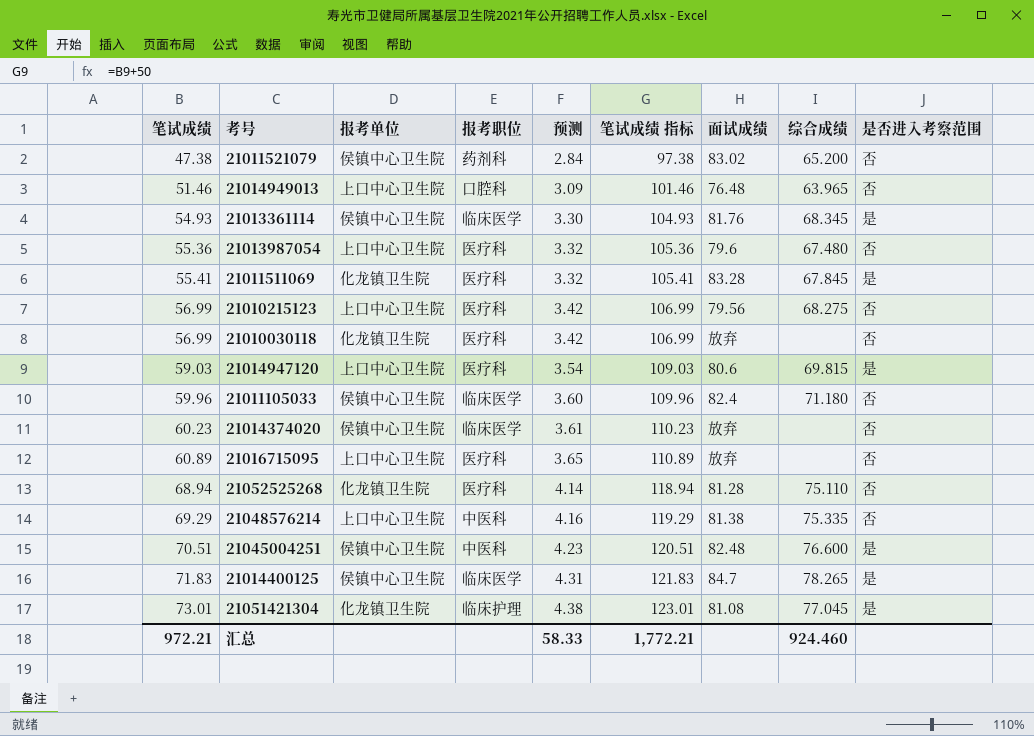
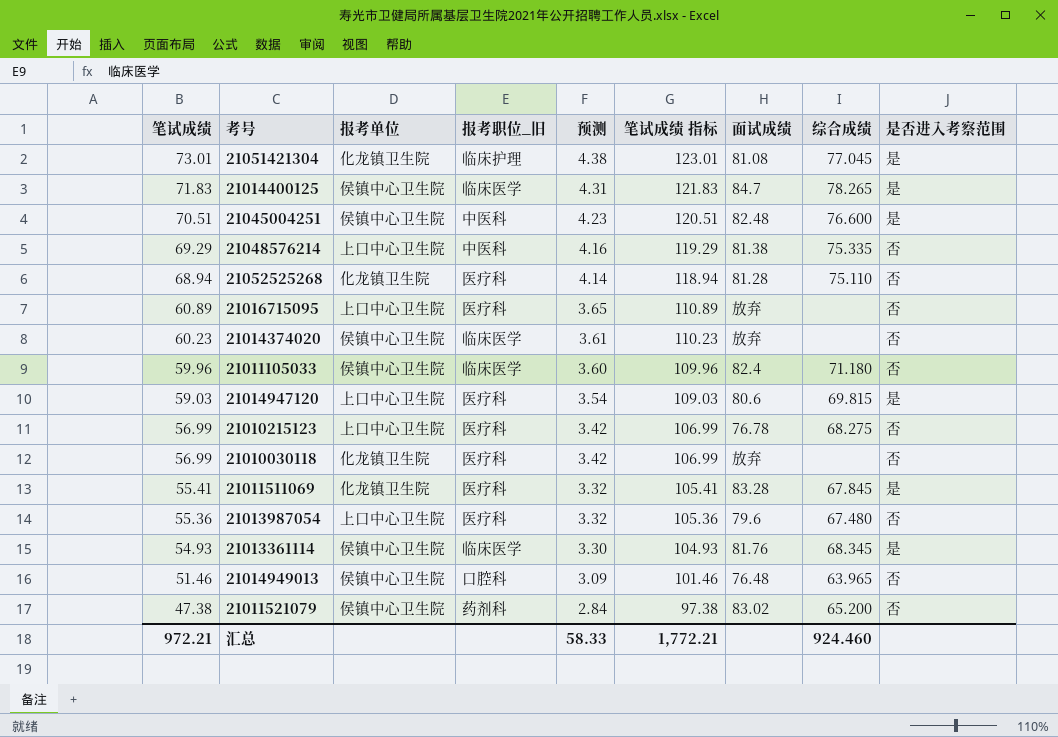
row order: 笔试成绩 ascending -> 笔试成绩 descending
column name: 报考职位 -> 报考职位_旧
21010215123 | 面试成绩: 79.56 -> 76.78
21014949013 | 报考单位: 上口中心卫生院 -> 侯镇中心卫生院

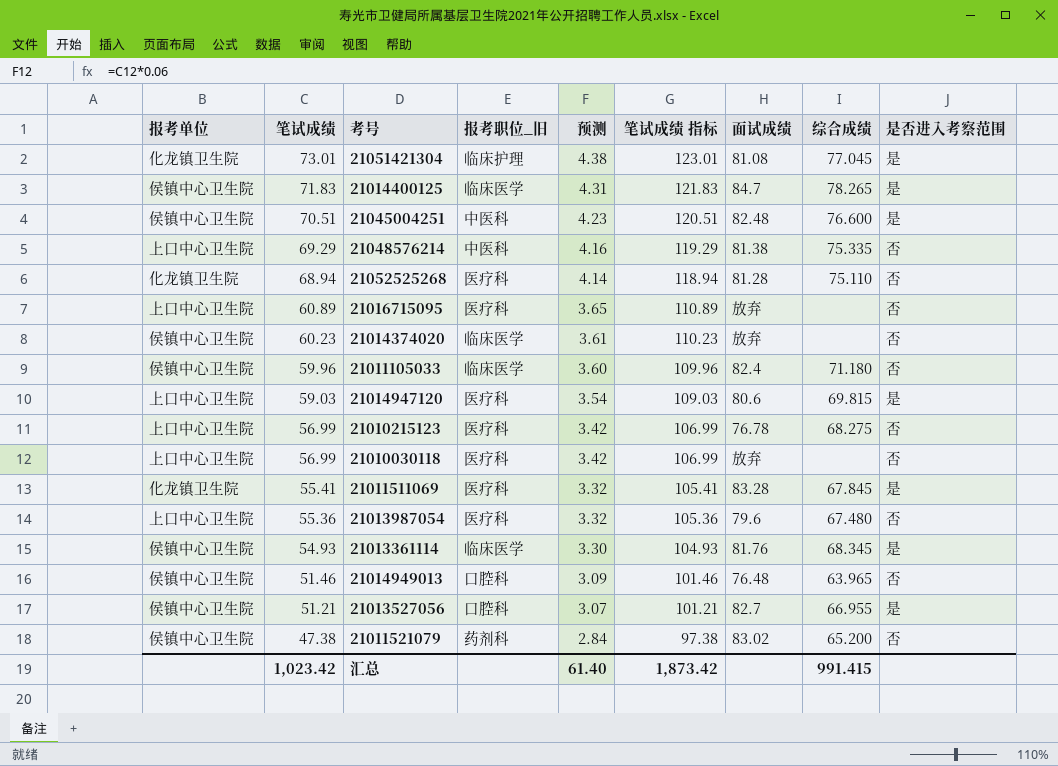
column 报考单位 | position: 3 -> 1
21010030118 | 报考单位: 化龙镇卫生院 -> 上口中心卫生院
row 21013527056: none -> 侯镇中心卫生院 | 51.21 | 口腔科 | 3.07 | 101.21 | 82.7 | 66.955 | 是
汇总 | 笔试成绩: 972.21 -> 1,023.42
汇总 | 预测: 58.33 -> 61.40
汇总 | 笔试成绩 指标: 1,772.21 -> 1,873.42
汇总 | 综合成绩: 924.460 -> 991.415

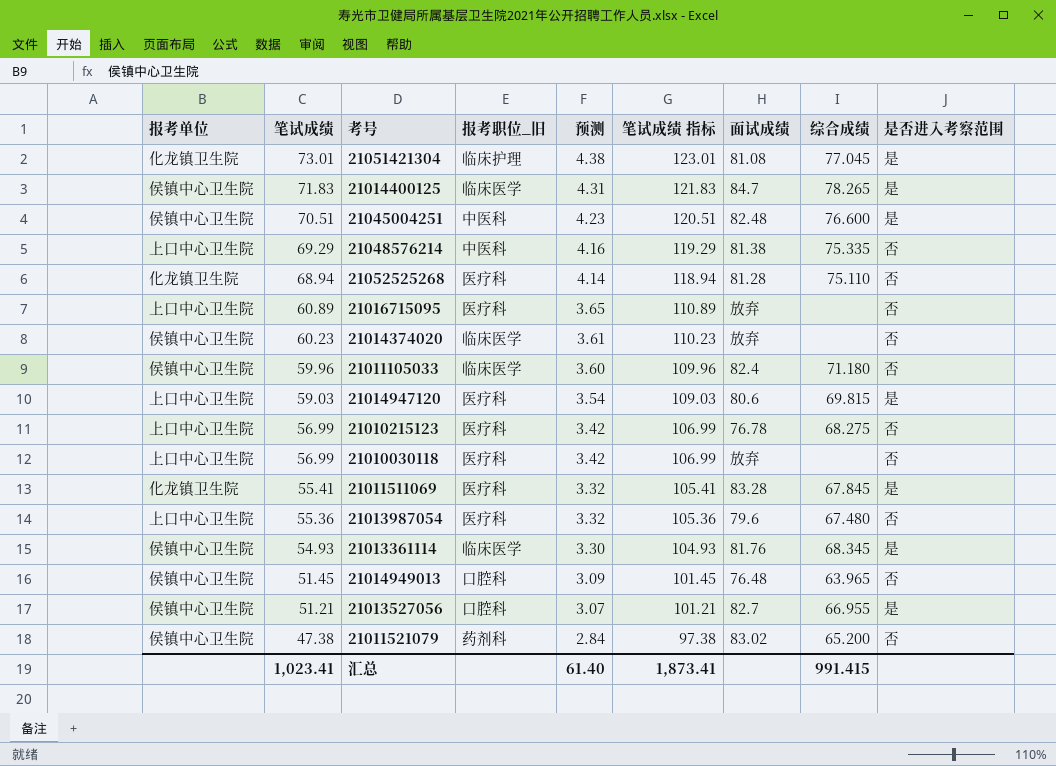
21014949013 | 笔试成绩: 51.46 -> 51.45
21014949013 | 笔试成绩 指标: 101.46 -> 101.45
汇总 | 笔试成绩: 1,023.42 -> 1,023.41
汇总 | 笔试成绩 指标: 1,873.42 -> 1,873.41

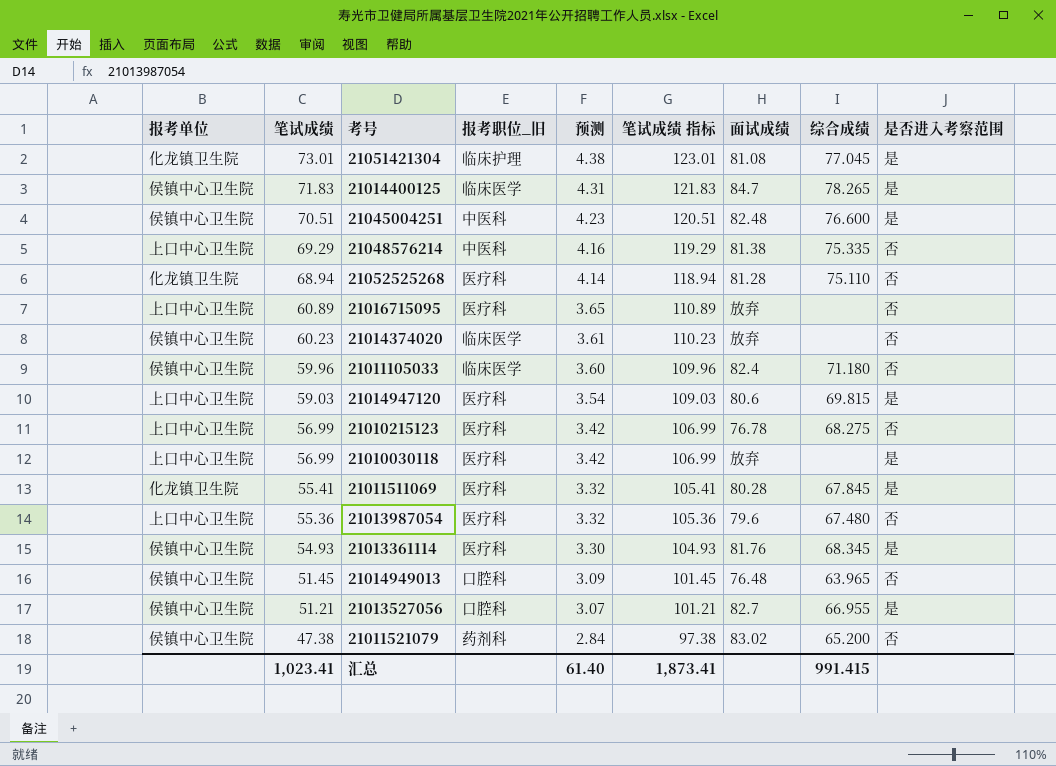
21010030118 | 是否进入考察范围: 否 -> 是
21011511069 | 面试成绩: 83.28 -> 80.28
21013361114 | 报考职位_旧: 临床医学 -> 医疗科

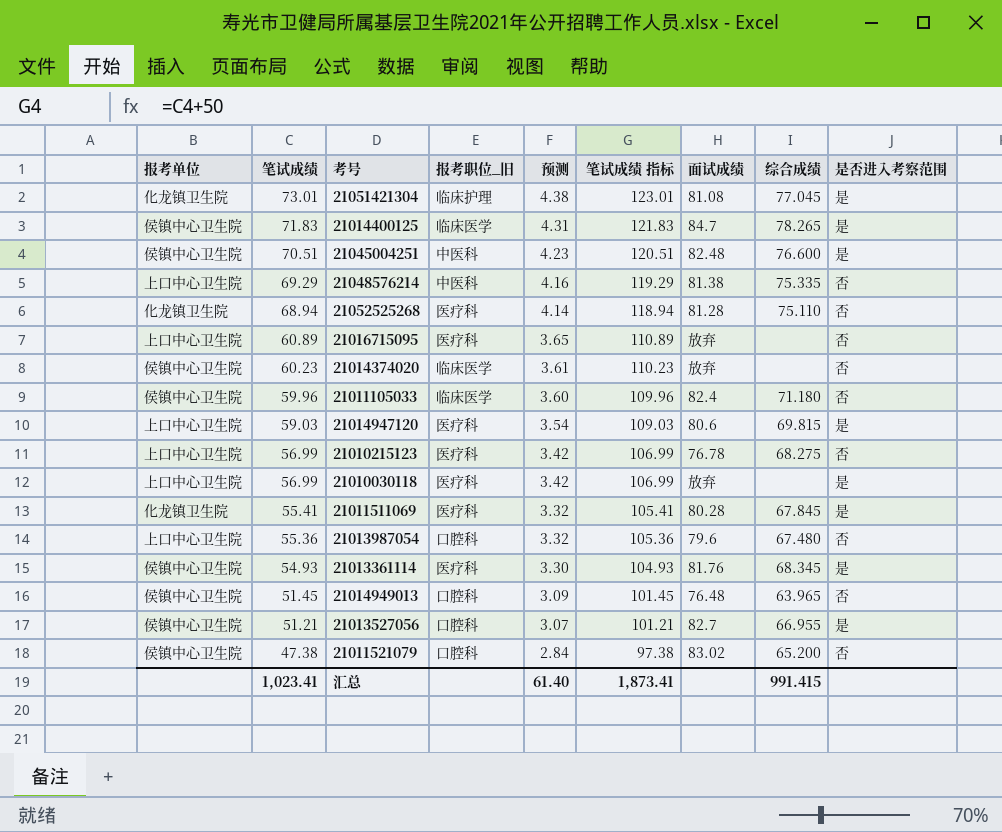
21013987054 | 报考职位_旧: 医疗科 -> 口腔科
21011521079 | 报考职位_旧: 药剂科 -> 口腔科

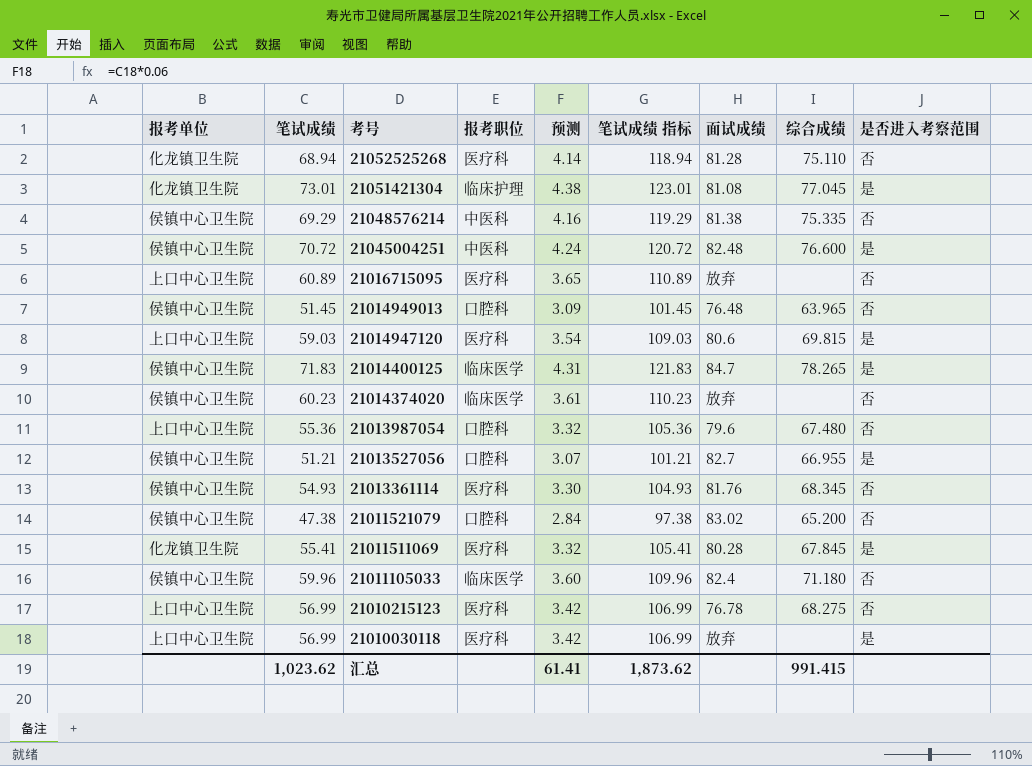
row order: 笔试成绩 descending -> 考号 descending
column name: 报考职位_旧 -> 报考职位
21048576214 | 报考单位: 上口中心卫生院 -> 侯镇中心卫生院
21045004251 | 笔试成绩: 70.51 -> 70.72
21045004251 | 预测: 4.23 -> 4.24
21045004251 | 笔试成绩 指标: 120.51 -> 120.72
21013361114 | 是否进入考察范围: 是 -> 否
汇总 | 笔试成绩: 1,023.41 -> 1,023.62
汇总 | 预测: 61.40 -> 61.41
汇总 | 笔试成绩 指标: 1,873.41 -> 1,873.62

